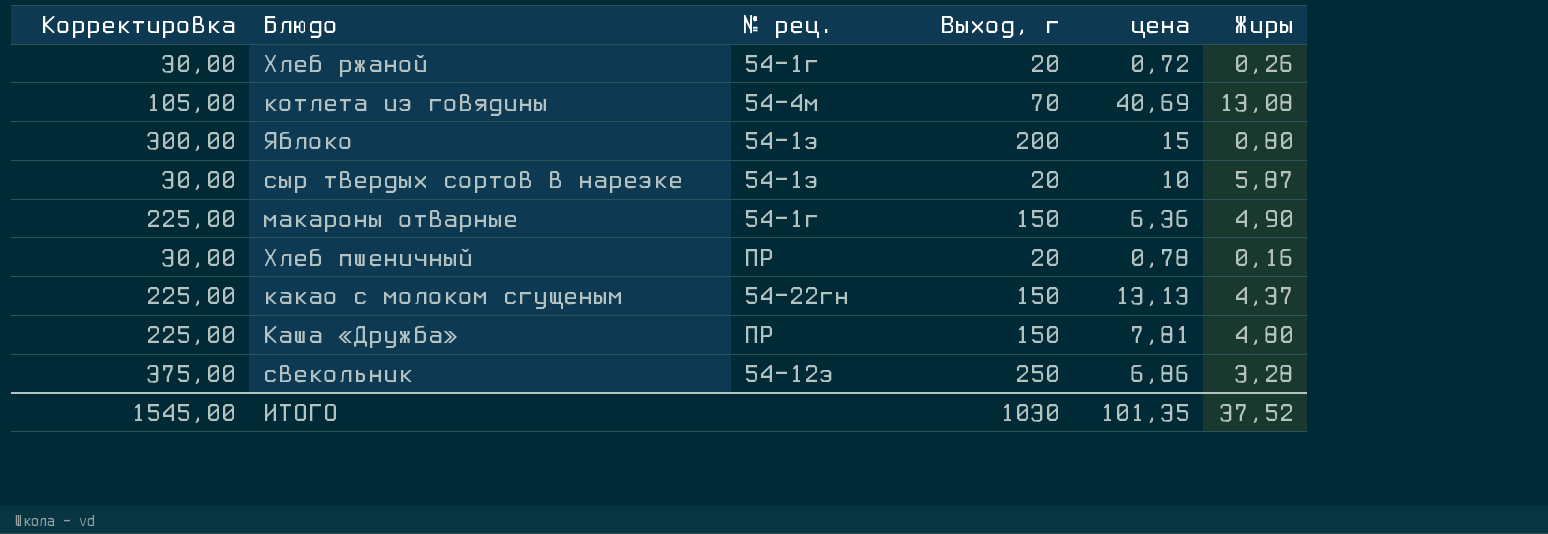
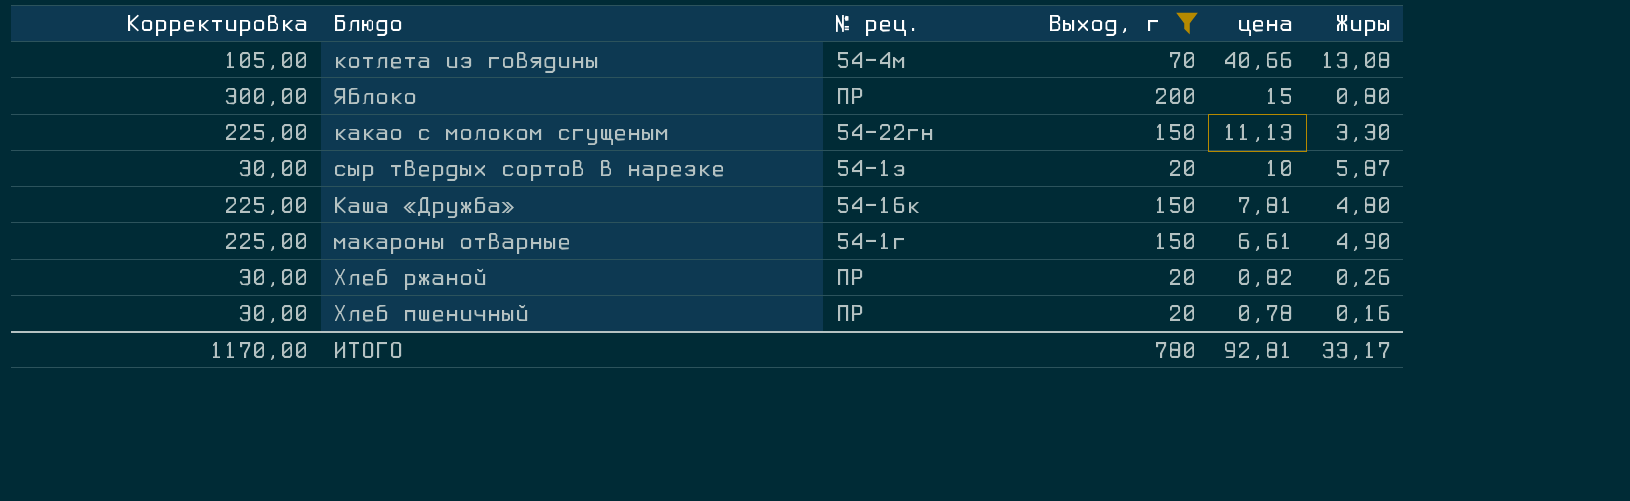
filter: none -> Выход, г != 250
row order: none -> цена descending
котлета из говядины | цена: 40,69 -> 40,66
Яблоко | № рец.: 54-1з -> ПР
какао с молоком сгущеным | цена: 13,13 -> 11,13
какао с молоком сгущеным | Жиры: 4,37 -> 3,30
Каша «Дружба» | № рец.: ПР -> 54-16к
макароны отварные | цена: 6,36 -> 6,61
Хлеб ржаной | № рец.: 54-1г -> ПР
Хлеб ржаной | цена: 0,72 -> 0,82
ИТОГО | Корректировка: 1545,00 -> 1170,00
ИТОГО | Выход, г: 1030 -> 780
ИТОГО | цена: 101,35 -> 92,81
ИТОГО | Жиры: 37,52 -> 33,17

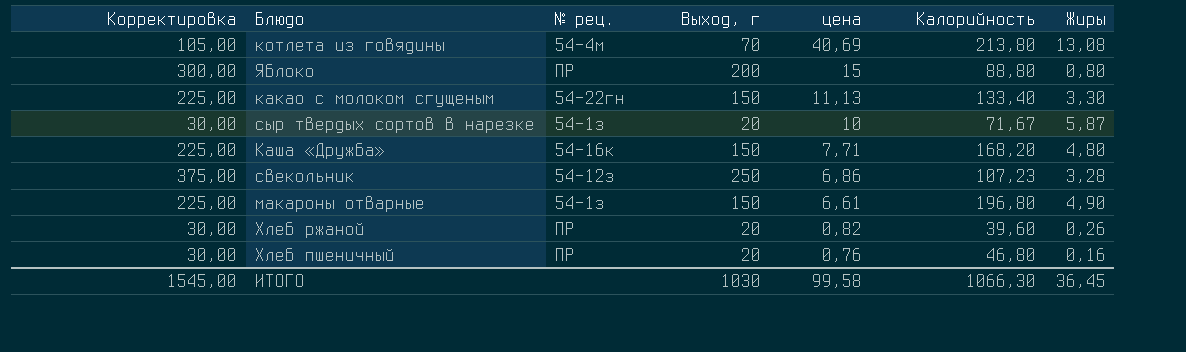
filter: Выход, г != 250 -> none
column Калорийность | position: none -> 6
котлета из говядины | цена: 40,66 -> 40,69
Каша «Дружба» | цена: 7,81 -> 7,71
макароны отварные | № рец.: 54-1г -> 54-1з
Хлеб пшеничный | цена: 0,78 -> 0,76
ИТОГО | Корректировка: 1170,00 -> 1545,00
ИТОГО | Выход, г: 780 -> 1030
ИТОГО | цена: 92,81 -> 99,58
ИТОГО | Жиры: 33,17 -> 36,45

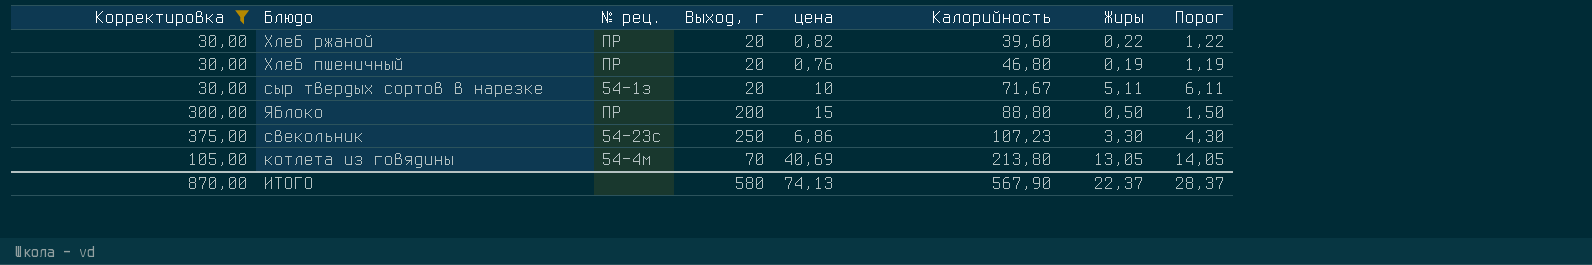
filter: none -> Корректировка != 225,00
row order: цена descending -> Калорийность ascending
column Порог | formula: none -> [Жиры] + 1
Хлеб ржаной | Жиры: 0,26 -> 0,22
Хлеб пшеничный | Жиры: 0,16 -> 0,19
сыр твердых сортов в нарезке | Жиры: 5,87 -> 5,11
Яблоко | Жиры: 0,80 -> 0,50
свекольник | № рец.: 54-12з -> 54-23с
свекольник | Жиры: 3,28 -> 3,30
котлета из говядины | Жиры: 13,08 -> 13,05
ИТОГО | Корректировка: 1545,00 -> 870,00
ИТОГО | Выход, г: 1030 -> 580
ИТОГО | цена: 99,58 -> 74,13
ИТОГО | Калорийность: 1066,30 -> 567,90
ИТОГО | Жиры: 36,45 -> 22,37

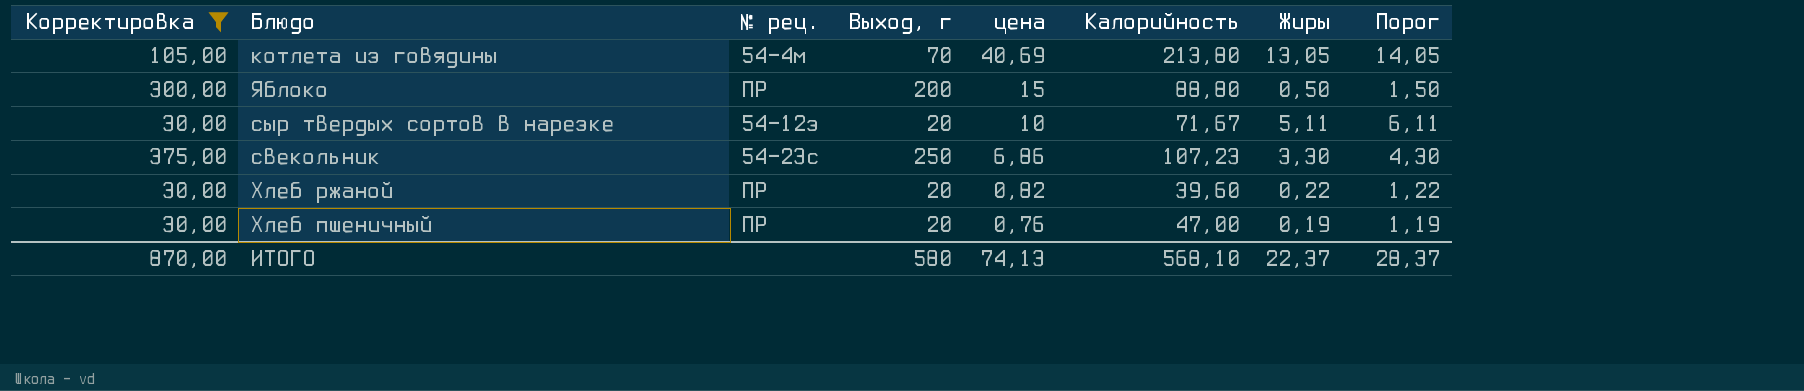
row order: Калорийность ascending -> цена descending
сыр твердых сортов в нарезке | № рец.: 54-1з -> 54-12з
Хлеб пшеничный | Калорийность: 46,80 -> 47,00
ИТОГО | Калорийность: 567,90 -> 568,10

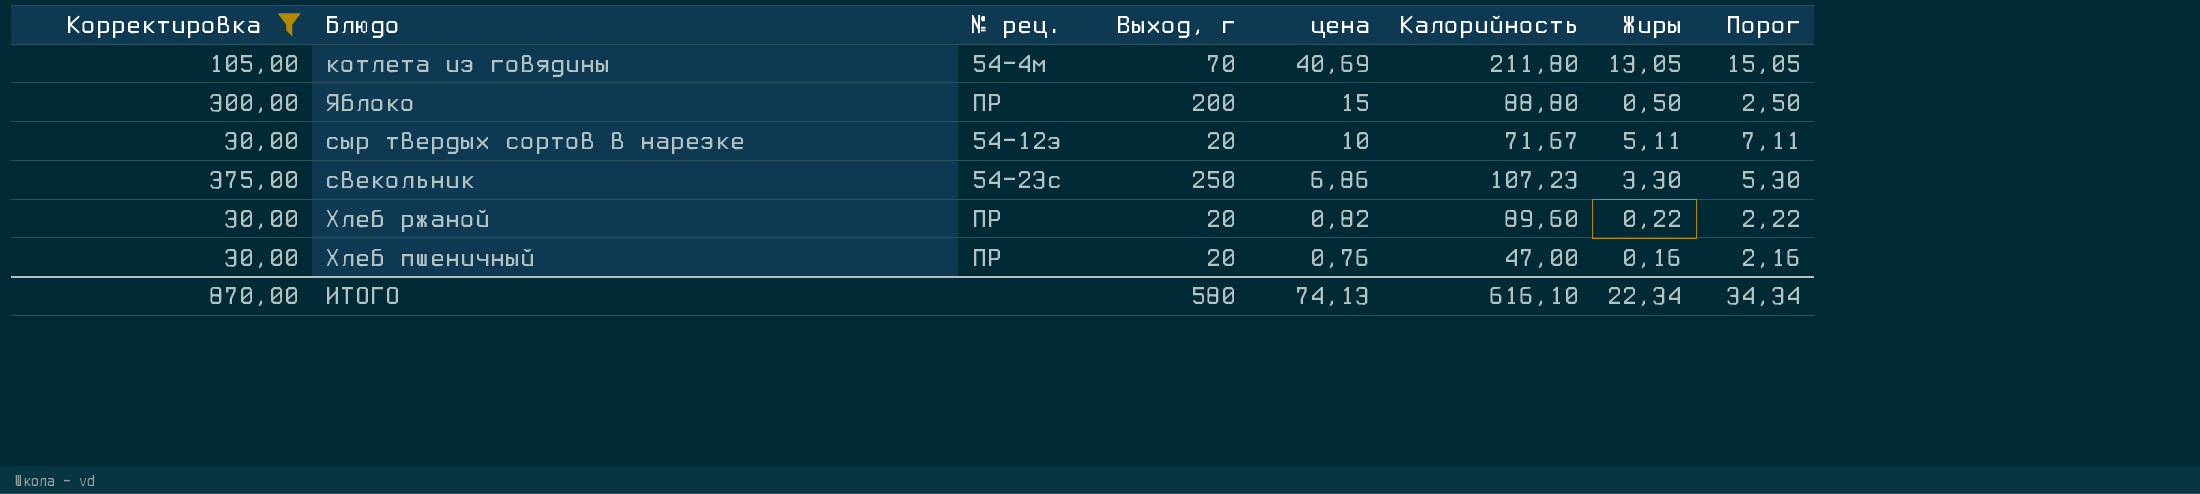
column Порог | formula: [Жиры] + 1 -> [Жиры] + 2
котлета из говядины | Калорийность: 213,80 -> 211,80
Хлеб ржаной | Калорийность: 39,60 -> 89,60
Хлеб пшеничный | Жиры: 0,19 -> 0,16
ИТОГО | Калорийность: 568,10 -> 616,10
ИТОГО | Жиры: 22,37 -> 22,34
ИТОГО | Порог: 28,37 -> 34,34

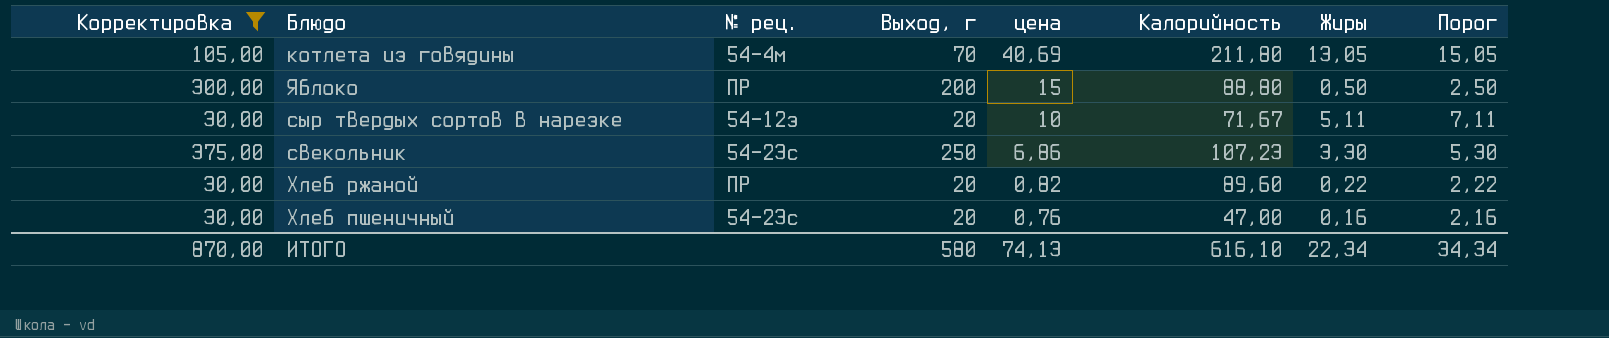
Хлеб пшеничный | № рец.: ПР -> 54-23с

